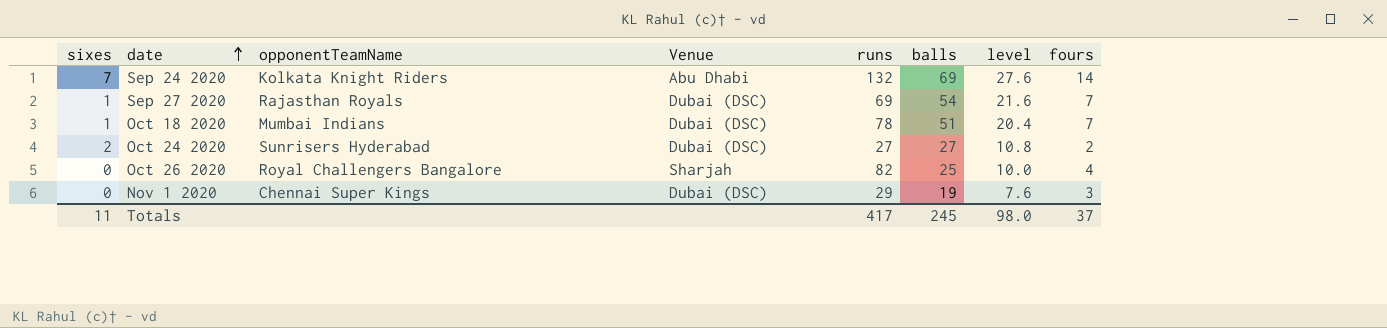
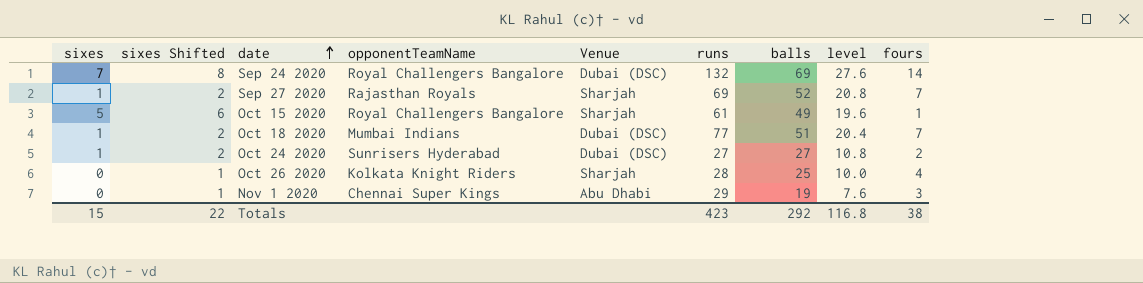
column sixes Shifted | formula: none -> [sixes] + 1
Sep 24 2020 | opponentTeamName: Kolkata Knight Riders -> Royal Challengers Bangalore
Sep 24 2020 | Venue: Abu Dhabi -> Dubai (DSC)
Sep 27 2020 | Venue: Dubai (DSC) -> Sharjah
Sep 27 2020 | balls: 54 -> 52
Sep 27 2020 | level: 21.6 -> 20.8
row Oct 15 2020: none -> 5 | 6 | Royal Challengers Bangalore | Sharjah | 61 | 49 | 19.6 | 1
Oct 18 2020 | runs: 78 -> 77
Oct 24 2020 | sixes: 2 -> 1
Oct 26 2020 | opponentTeamName: Royal Challengers Bangalore -> Kolkata Knight Riders
Oct 26 2020 | runs: 82 -> 28
Nov 1 2020 | Venue: Dubai (DSC) -> Abu Dhabi
Totals | sixes: 11 -> 15
Totals | runs: 417 -> 423
Totals | balls: 245 -> 292
Totals | level: 98.0 -> 116.8
Totals | fours: 37 -> 38

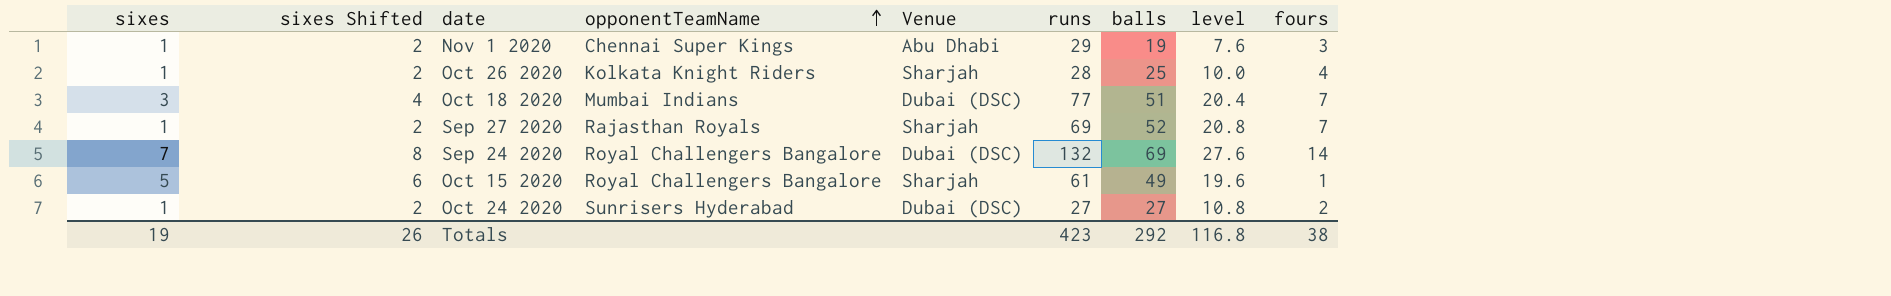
row order: date ascending -> opponentTeamName ascending
Nov 1 2020 | sixes: 0 -> 1
Nov 1 2020 | sixes Shifted: 1 -> 2
Oct 26 2020 | sixes: 0 -> 1
Oct 26 2020 | sixes Shifted: 1 -> 2
Oct 18 2020 | sixes: 1 -> 3
Oct 18 2020 | sixes Shifted: 2 -> 4
Totals | sixes: 15 -> 19
Totals | sixes Shifted: 22 -> 26

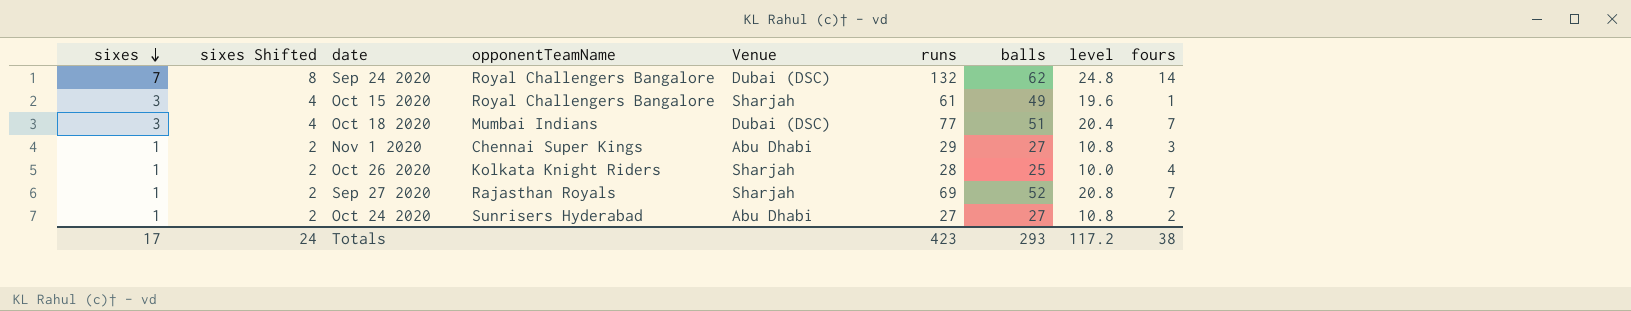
row order: opponentTeamName ascending -> sixes descending
Sep 24 2020 | balls: 69 -> 62
Sep 24 2020 | level: 27.6 -> 24.8
Oct 15 2020 | sixes: 5 -> 3
Oct 15 2020 | sixes Shifted: 6 -> 4
Nov 1 2020 | balls: 19 -> 27
Nov 1 2020 | level: 7.6 -> 10.8
Oct 24 2020 | Venue: Dubai (DSC) -> Abu Dhabi
Totals | sixes: 19 -> 17
Totals | sixes Shifted: 26 -> 24
Totals | balls: 292 -> 293
Totals | level: 116.8 -> 117.2

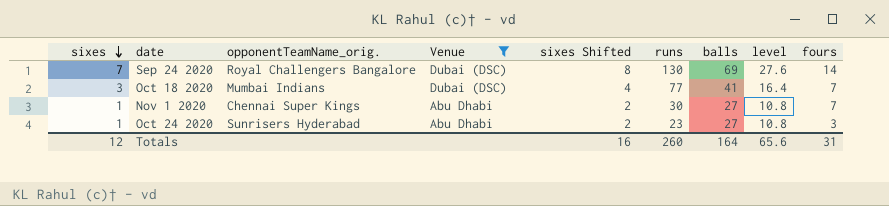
filter: none -> Venue != Sharjah
column name: opponentTeamName -> opponentTeamName_orig.
column sixes Shifted | position: 2 -> 5
Sep 24 2020 | runs: 132 -> 130
Sep 24 2020 | balls: 62 -> 69
Sep 24 2020 | level: 24.8 -> 27.6
Oct 18 2020 | balls: 51 -> 41
Oct 18 2020 | level: 20.4 -> 16.4
Nov 1 2020 | runs: 29 -> 30
Nov 1 2020 | fours: 3 -> 7
Oct 24 2020 | runs: 27 -> 23
Oct 24 2020 | fours: 2 -> 3
Totals | sixes: 17 -> 12
Totals | sixes Shifted: 24 -> 16
Totals | runs: 423 -> 260
Totals | balls: 293 -> 164
Totals | level: 117.2 -> 65.6
Totals | fours: 38 -> 31

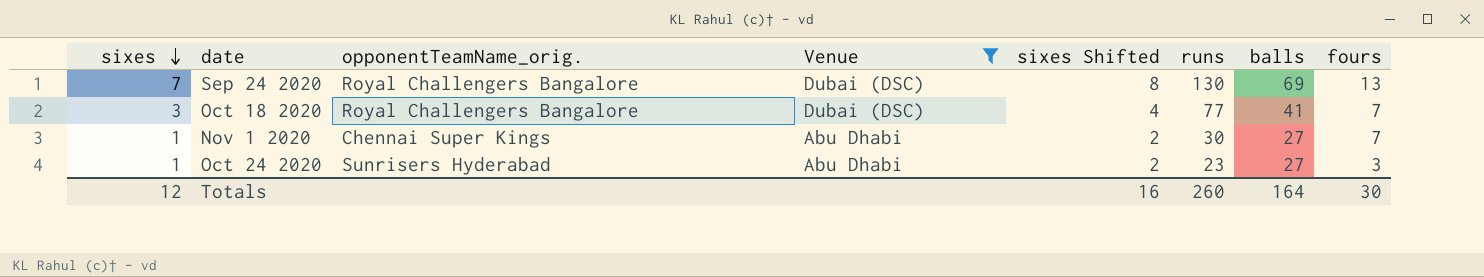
column level | formula: [balls] * 0.4 -> none
Sep 24 2020 | fours: 14 -> 13
Oct 18 2020 | opponentTeamName_orig.: Mumbai Indians -> Royal Challengers Bangalore
Totals | fours: 31 -> 30

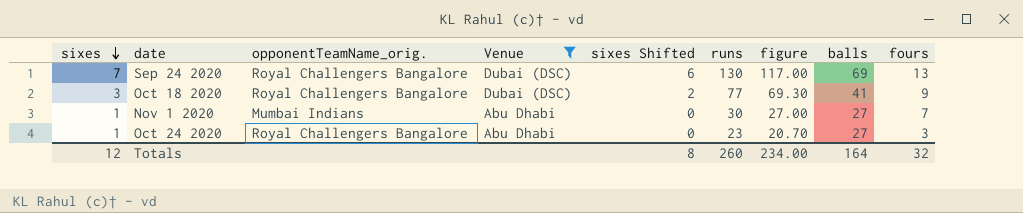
column sixes Shifted | formula: [sixes] + 1 -> [sixes] - 1
column figure | formula: none -> [runs] * 0.9
Oct 18 2020 | fours: 7 -> 9
Nov 1 2020 | opponentTeamName_orig.: Chennai Super Kings -> Mumbai Indians
Oct 24 2020 | opponentTeamName_orig.: Sunrisers Hyderabad -> Royal Challengers Bangalore
Totals | sixes Shifted: 16 -> 8
Totals | fours: 30 -> 32

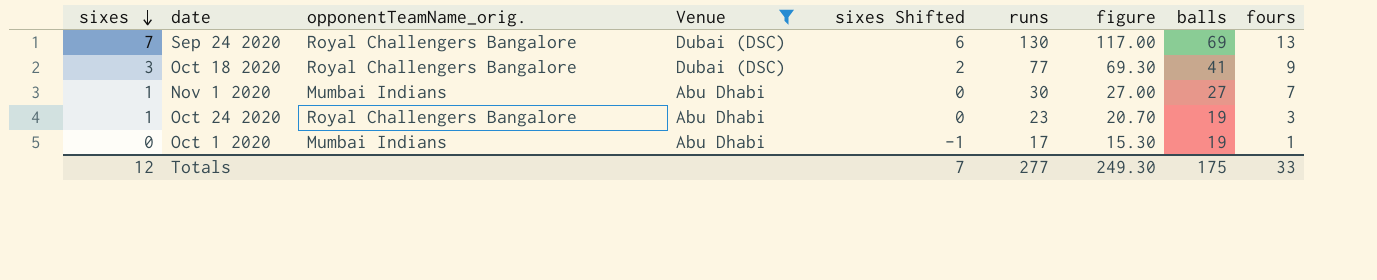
Oct 24 2020 | balls: 27 -> 19
row Oct 1 2020: none -> 0 | Mumbai Indians | Abu Dhabi | -1 | 17 | 15.30 | 19 | 1
Totals | sixes Shifted: 8 -> 7
Totals | runs: 260 -> 277
Totals | figure: 234.00 -> 249.30
Totals | balls: 164 -> 175
Totals | fours: 32 -> 33

